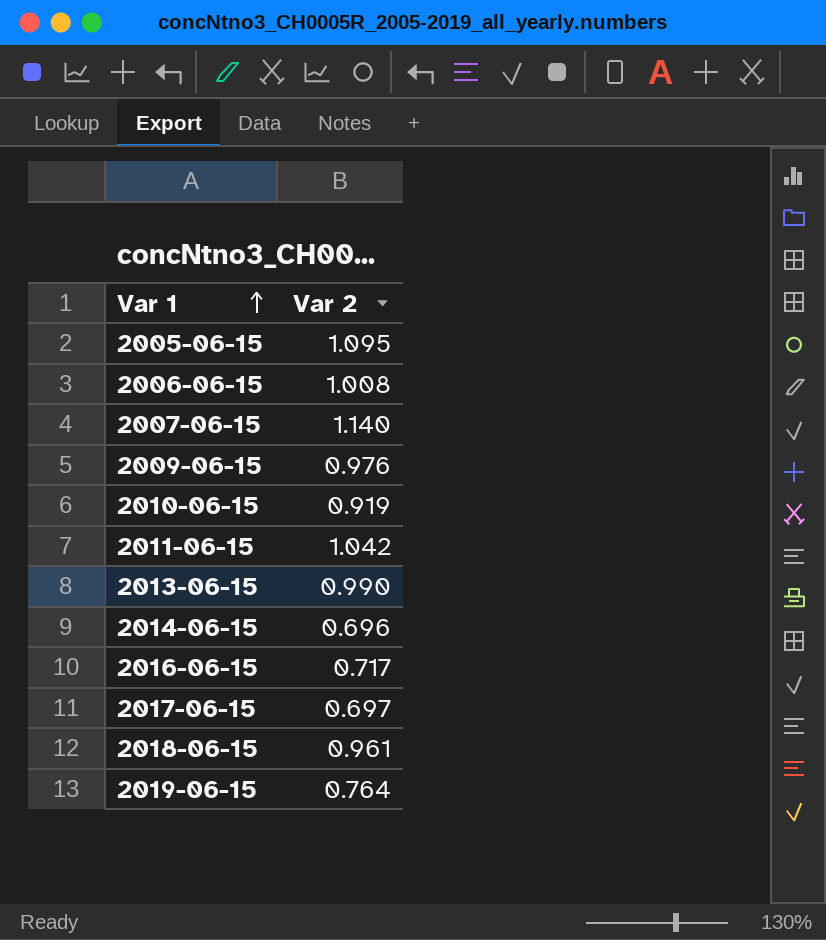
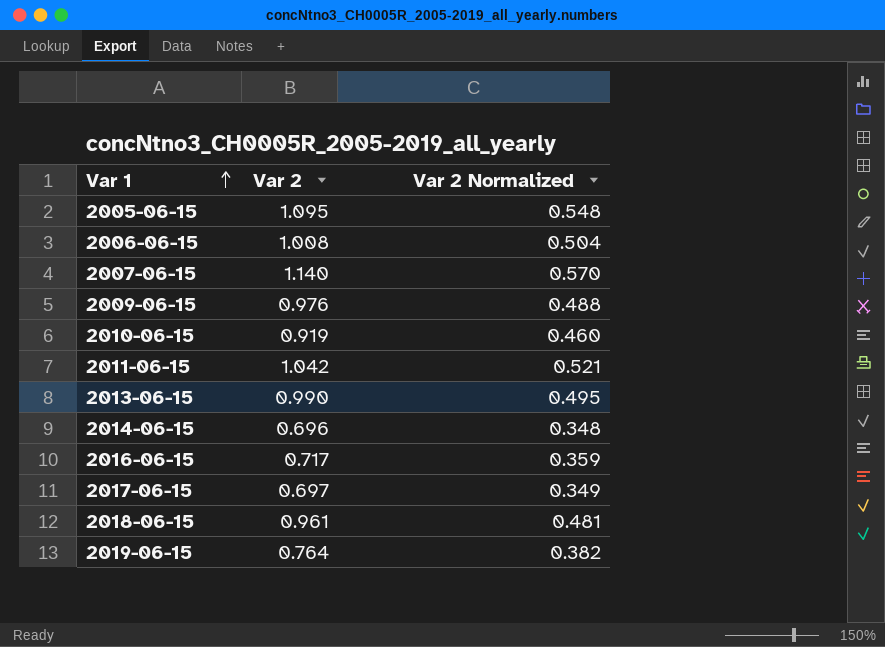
column Var 2 Normalized | formula: none -> [Var 2] * 0.5

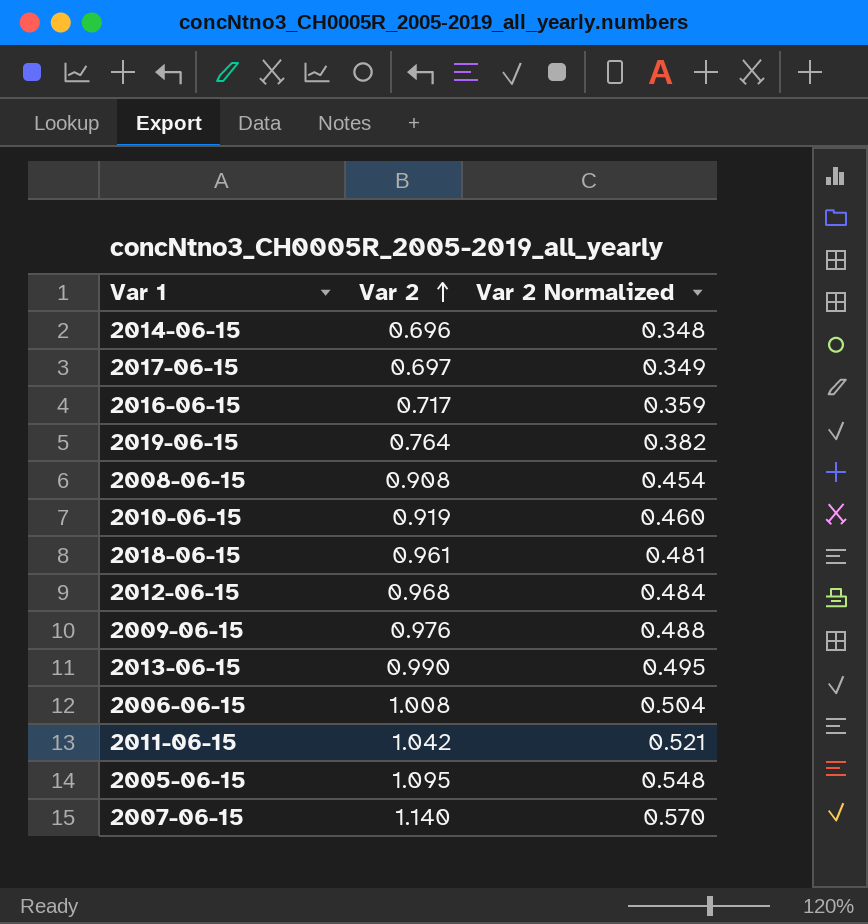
row order: Var 1 ascending -> Var 2 ascending
row 2008-06-15: none -> 0.908 | 0.454
row 2012-06-15: none -> 0.968 | 0.484

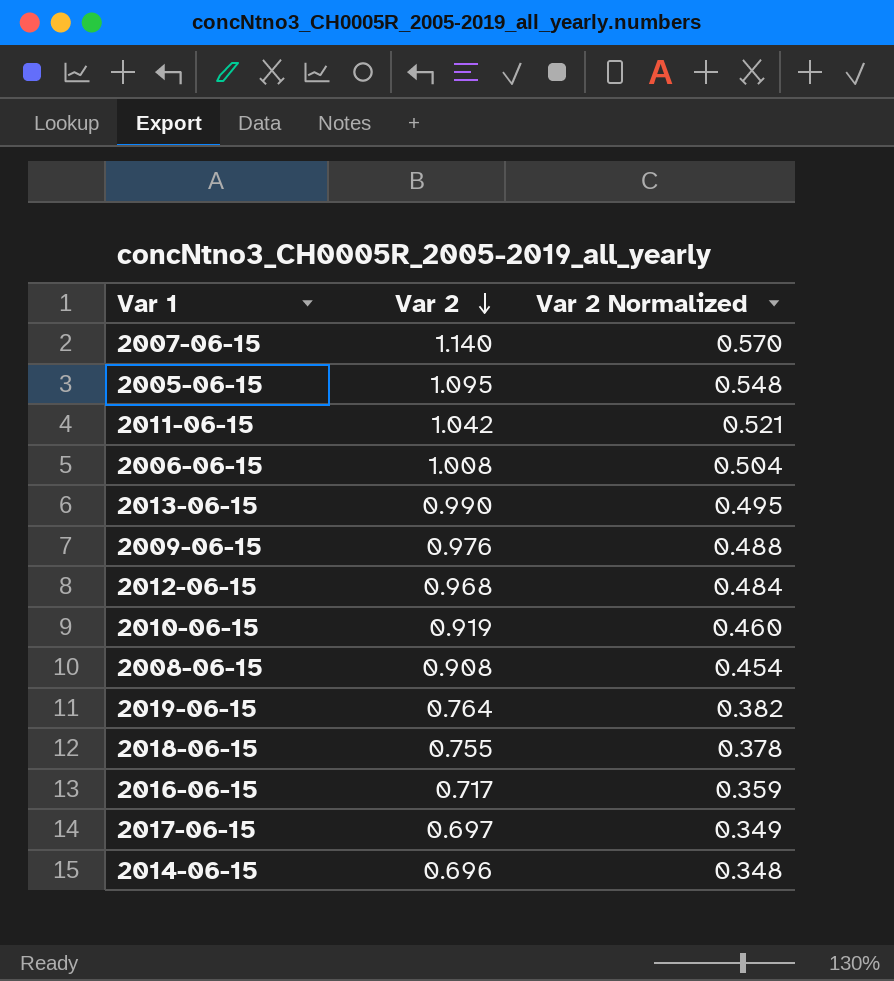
row order: Var 2 ascending -> Var 2 descending
2018-06-15 | Var 2: 0.961 -> 0.755
2018-06-15 | Var 2 Normalized: 0.481 -> 0.378

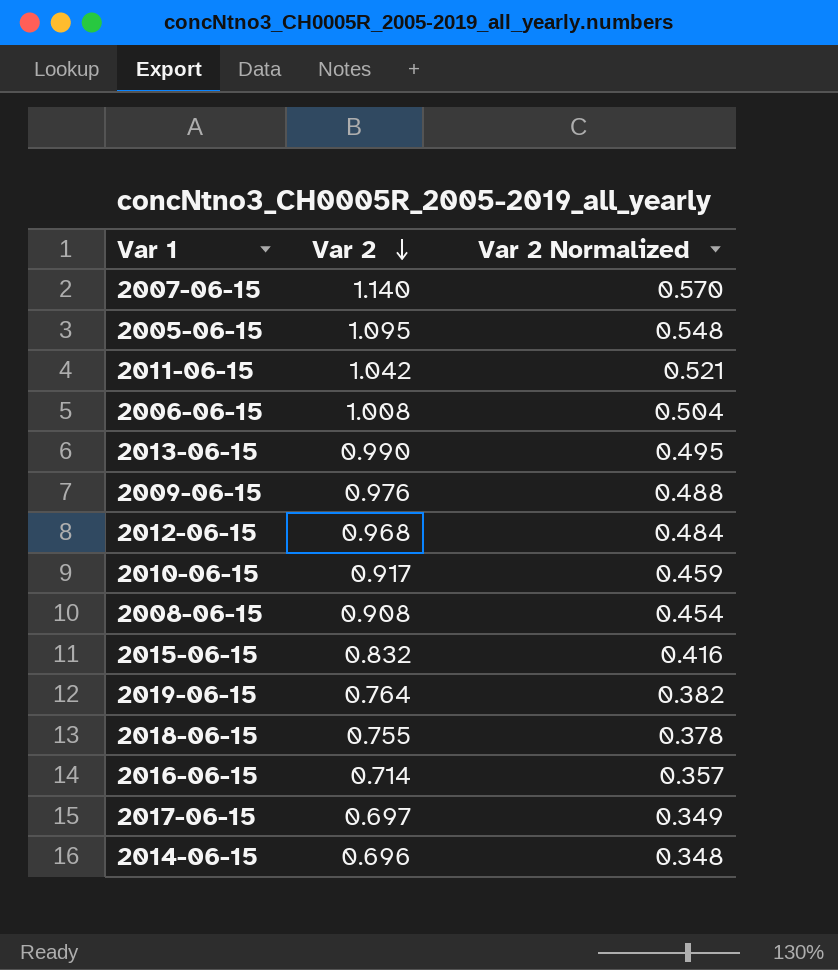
2010-06-15 | Var 2: 0.919 -> 0.917
2010-06-15 | Var 2 Normalized: 0.460 -> 0.459
row 2015-06-15: none -> 0.832 | 0.416
2016-06-15 | Var 2: 0.717 -> 0.714
2016-06-15 | Var 2 Normalized: 0.359 -> 0.357

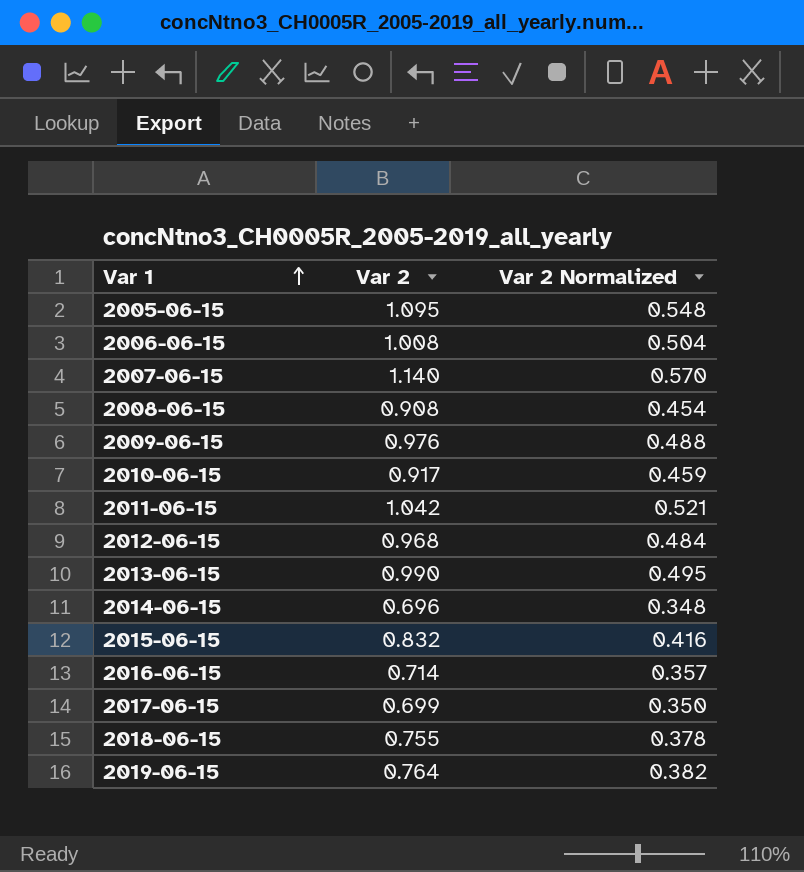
row order: Var 2 descending -> Var 1 ascending
2017-06-15 | Var 2: 0.697 -> 0.699
2017-06-15 | Var 2 Normalized: 0.349 -> 0.350

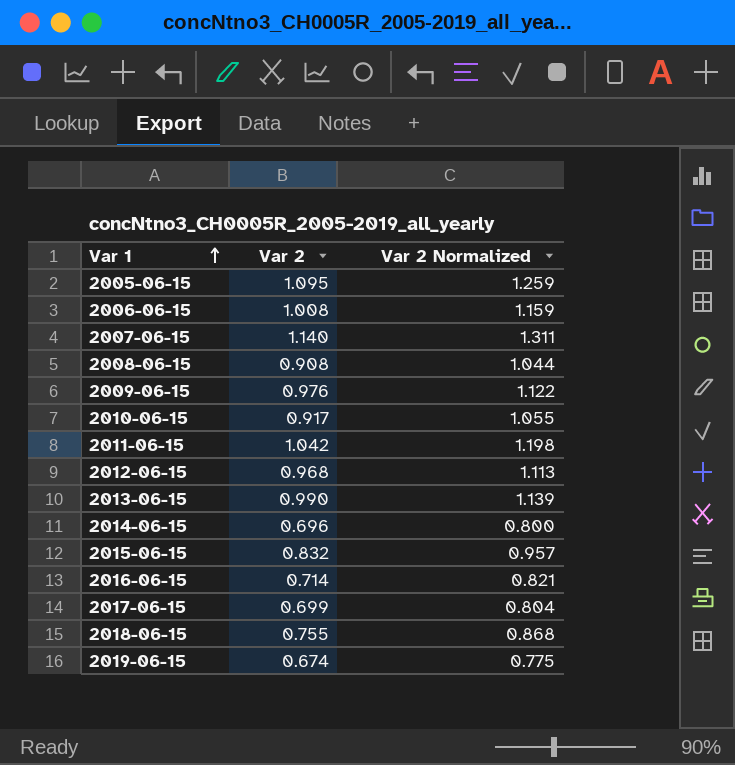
column Var 2 Normalized | formula: [Var 2] * 0.5 -> [Var 2] * 1.15
2019-06-15 | Var 2: 0.764 -> 0.674

